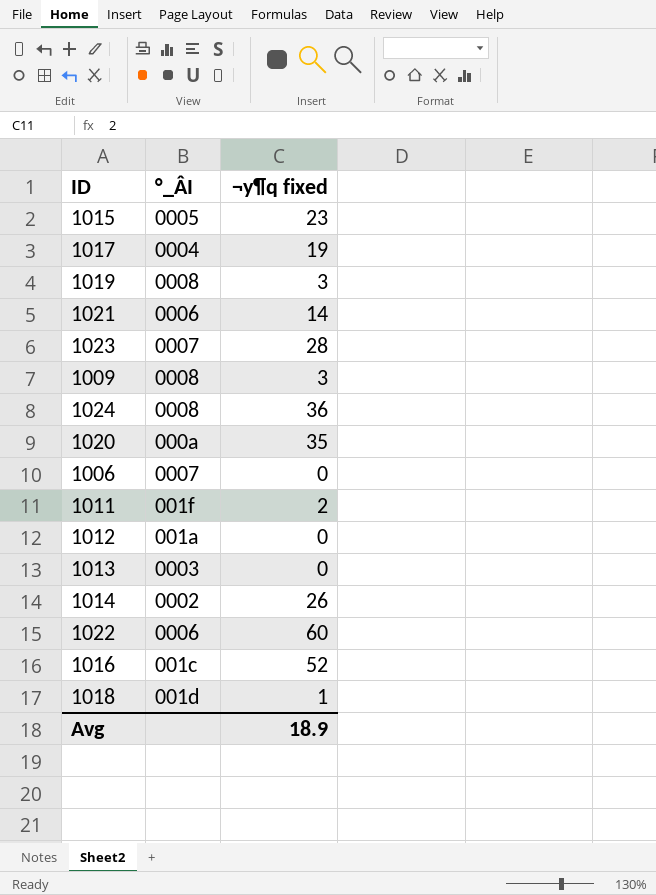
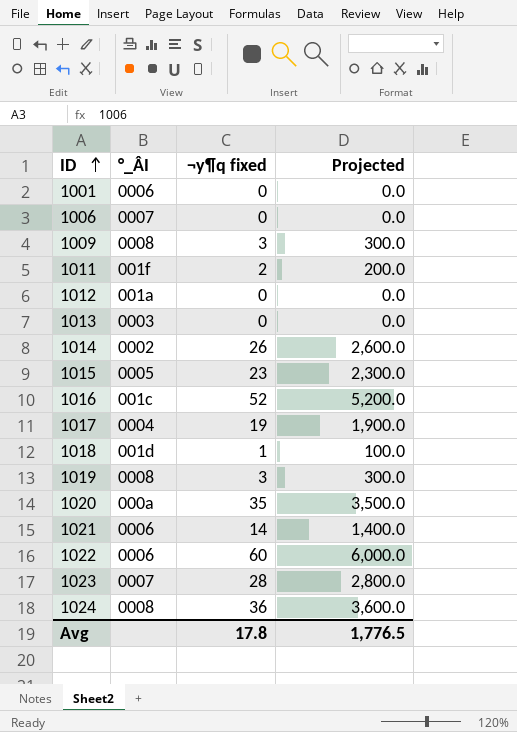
row order: none -> ID ascending
column Projected | formula: none -> [¬y¶q fixed] * 100
row 1001: none -> 0006 | 0 | 0.0
Avg | ¬y¶q fixed: 18.9 -> 17.8

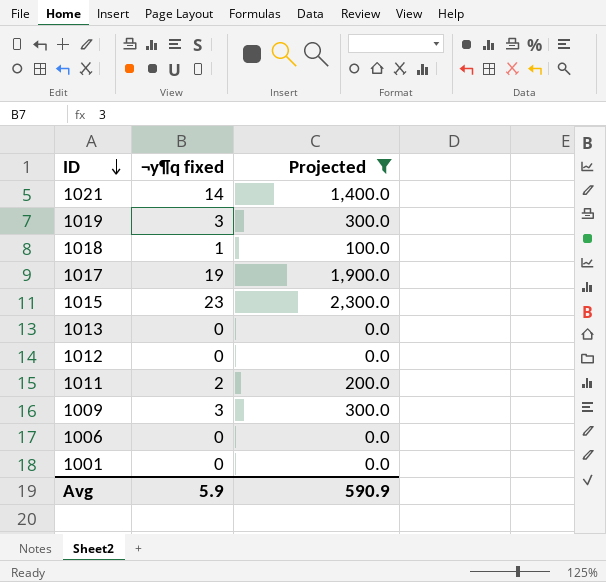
filter: none -> Projected <= 2,300.0
row order: ID ascending -> ID descending
column °_ÂI | position: 2 -> none
Avg | ¬y¶q fixed: 17.8 -> 5.9
Avg | Projected: 1,776.5 -> 590.9

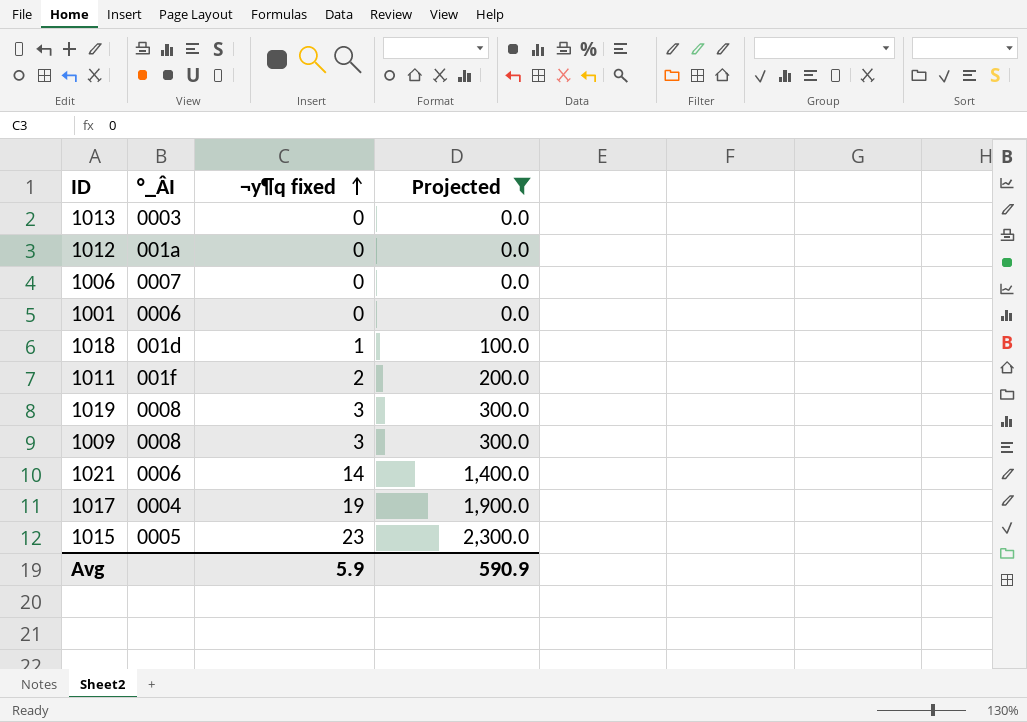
row order: ID descending -> ¬y¶q fixed ascending
column °_ÂI | position: none -> 2

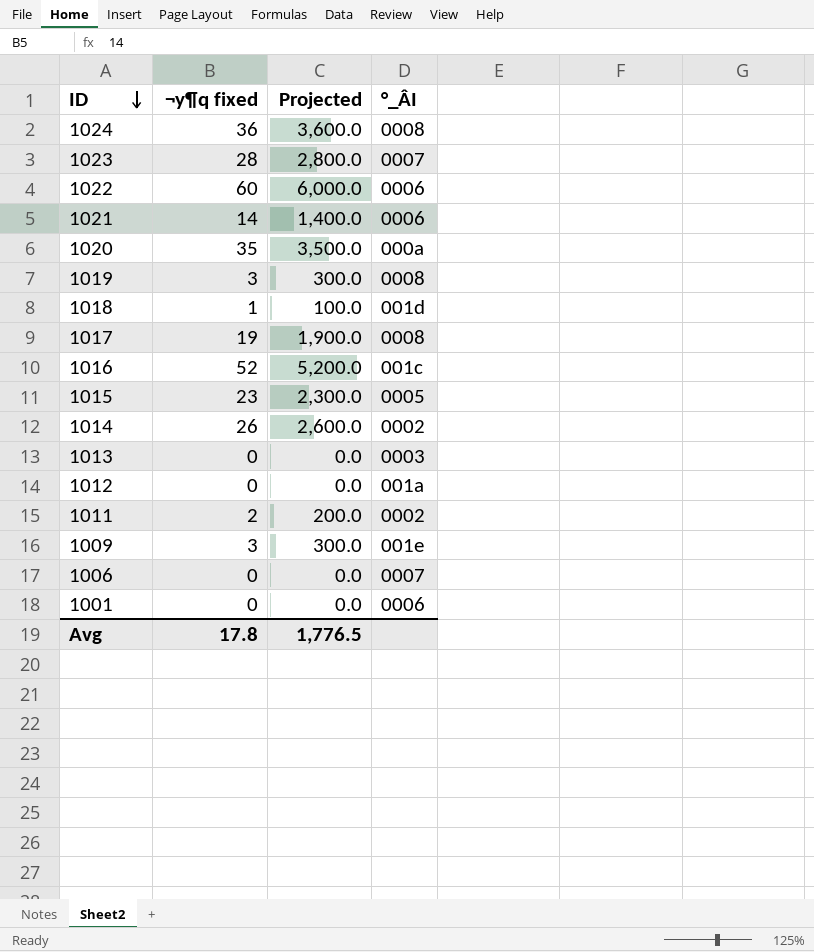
filter: Projected <= 2,300.0 -> none
row order: ¬y¶q fixed ascending -> ID descending
column °_ÂI | position: 2 -> 4
1017 | °_ÂI: 0004 -> 0008
1011 | °_ÂI: 001f -> 0002
1009 | °_ÂI: 0008 -> 001e
Avg | ¬y¶q fixed: 5.9 -> 17.8
Avg | Projected: 590.9 -> 1,776.5

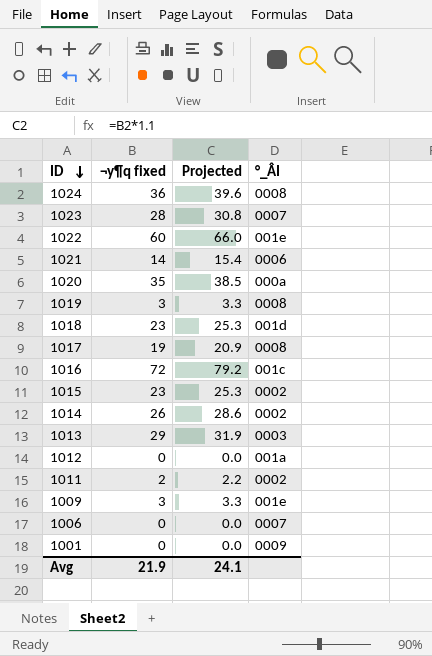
column Projected | formula: [¬y¶q fixed] * 100 -> [¬y¶q fixed] * 1.1
1022 | °_ÂI: 0006 -> 001e
1018 | ¬y¶q fixed: 1 -> 23
1016 | ¬y¶q fixed: 52 -> 72
1015 | °_ÂI: 0005 -> 0002
1013 | ¬y¶q fixed: 0 -> 29
1001 | °_ÂI: 0006 -> 0009
Avg | ¬y¶q fixed: 17.8 -> 21.9
Avg | Projected: 1,776.5 -> 24.1

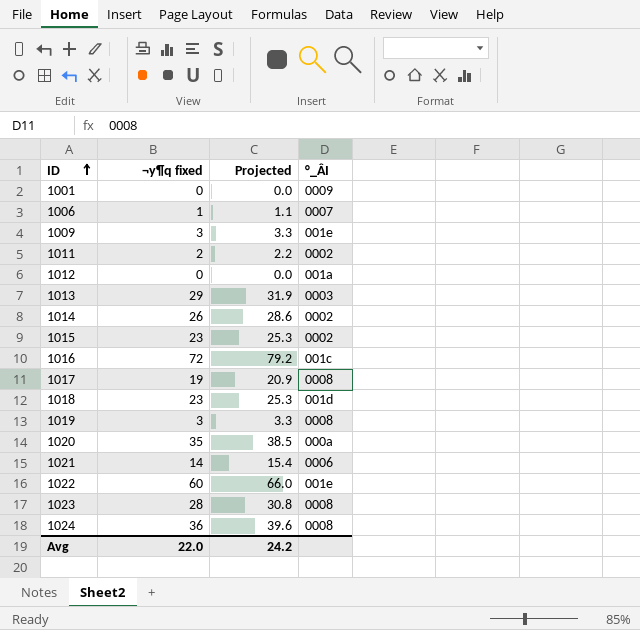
row order: ID descending -> ID ascending
1006 | ¬y¶q fixed: 0 -> 1
1006 | Projected: 0.0 -> 1.1
1023 | °_ÂI: 0007 -> 0008
Avg | ¬y¶q fixed: 21.9 -> 22.0
Avg | Projected: 24.1 -> 24.2

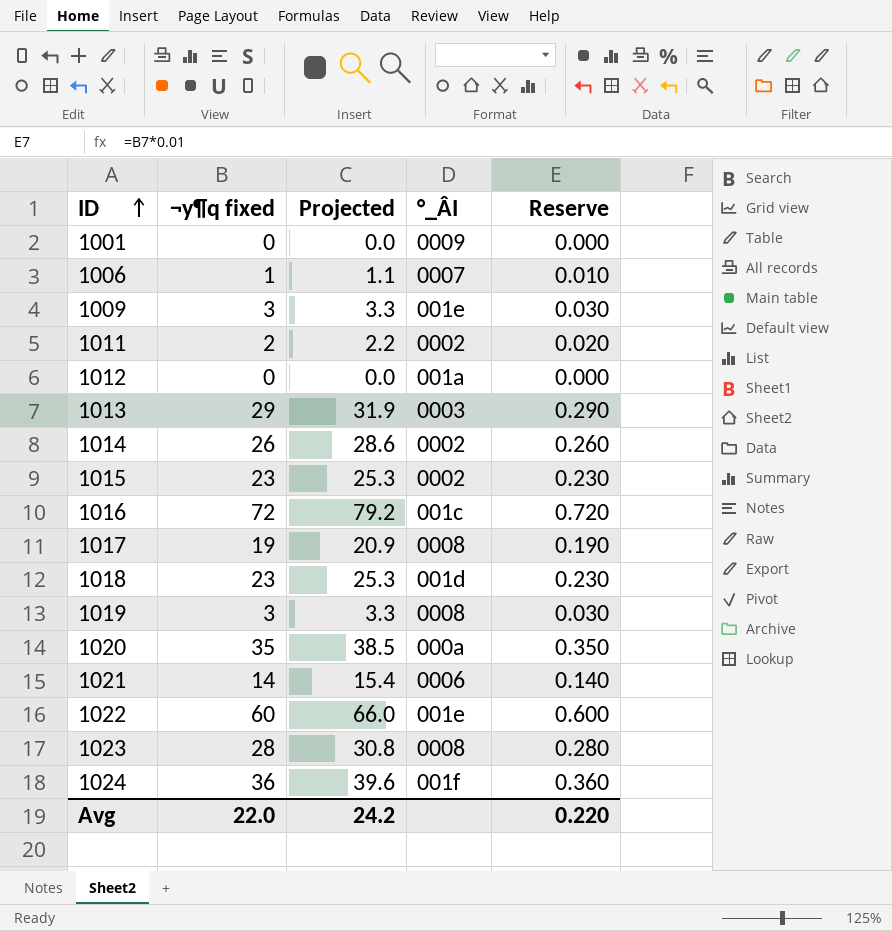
column Reserve | formula: none -> [¬y¶q fixed] * 0.01
1024 | °_ÂI: 0008 -> 001f

